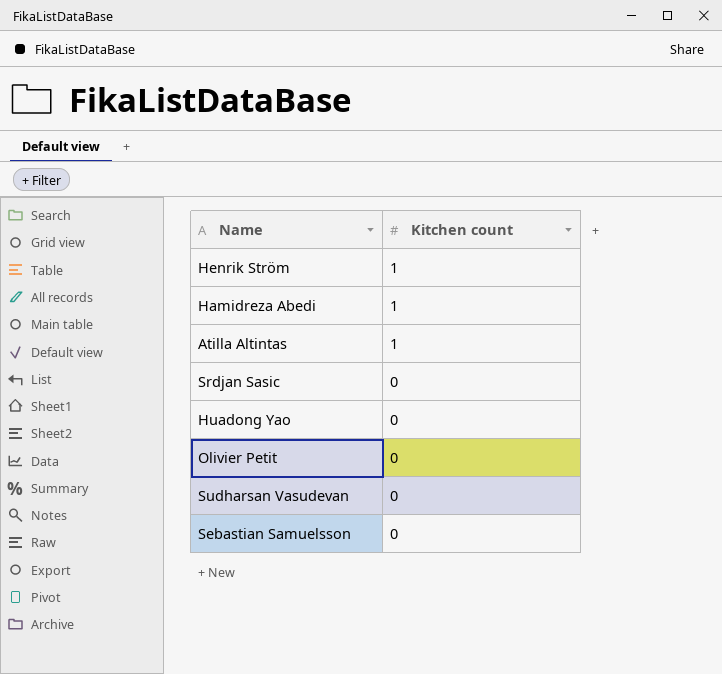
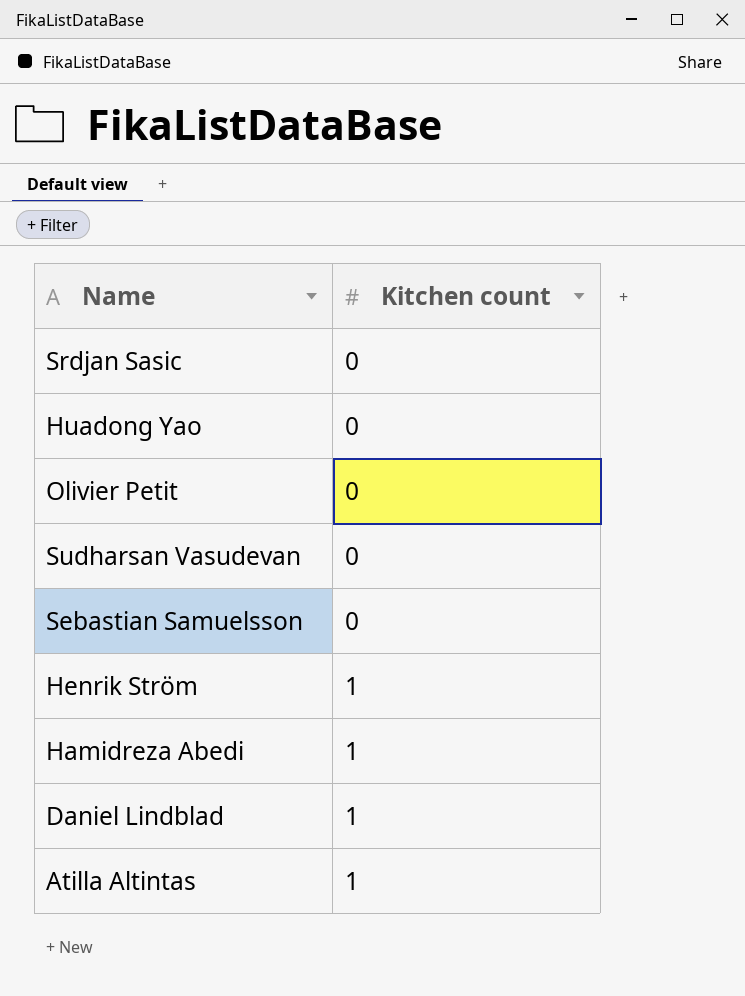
row order: Kitchen count descending -> Kitchen count ascending
row Daniel Lindblad: none -> 1

